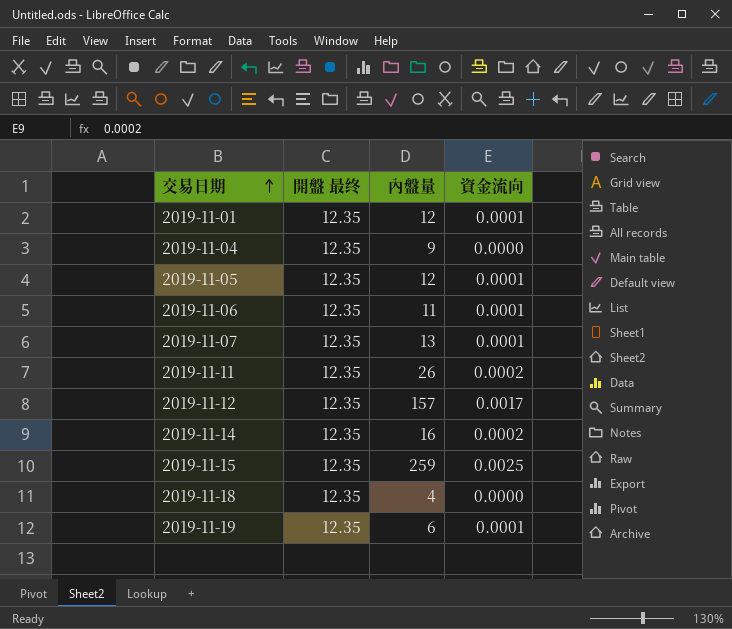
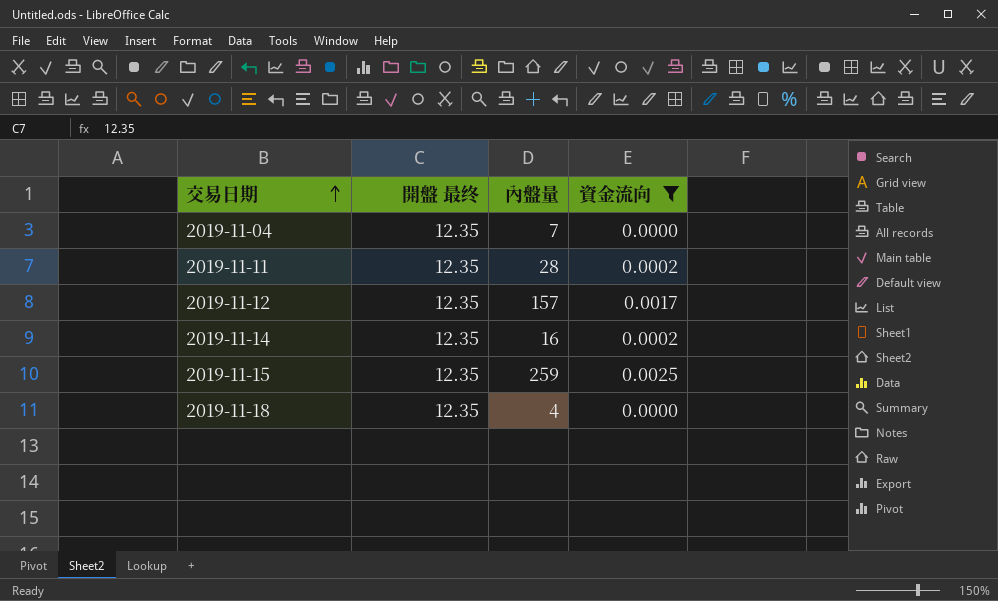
filter: none -> 資金流向 != 0.0001
2019-11-04 | 內盤量: 9 -> 7
2019-11-11 | 內盤量: 26 -> 28

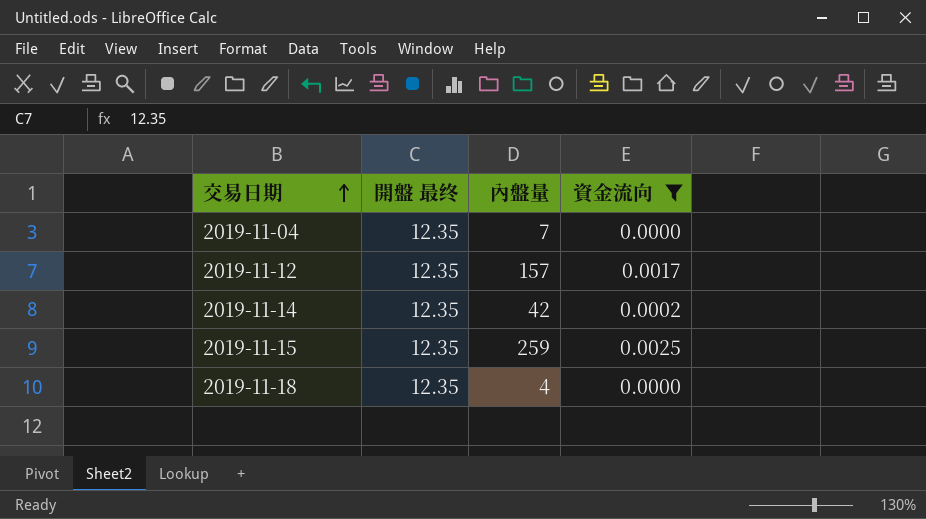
row 2019-11-11: 12.35 | 28 | 0.0002 -> none
2019-11-14 | 內盤量: 16 -> 42

